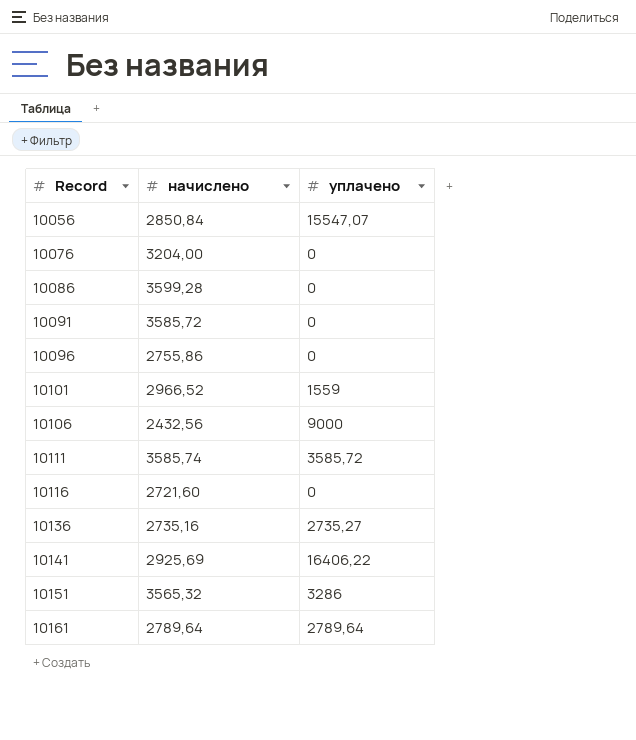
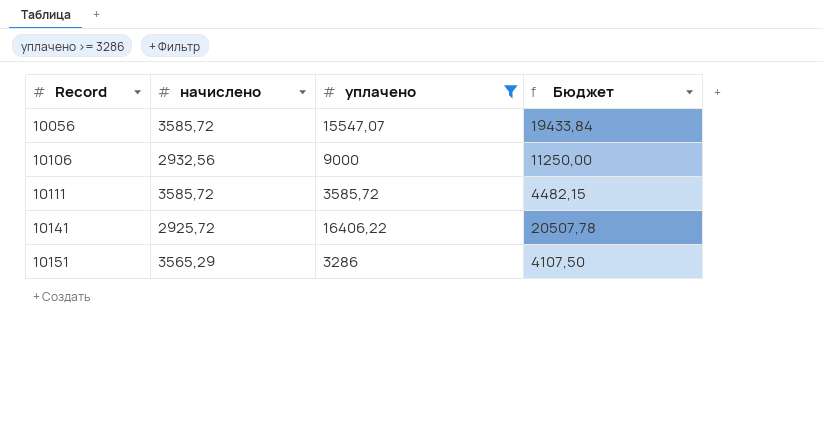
filter: none -> уплачено >= 3286
column Бюджет | formula: none -> [уплачено] * 1,25
10056 | начислено: 2850,84 -> 3585,72
10106 | начислено: 2432,56 -> 2932,56
10111 | начислено: 3585,74 -> 3585,72
10141 | начислено: 2925,69 -> 2925,72
10151 | начислено: 3565,32 -> 3565,29

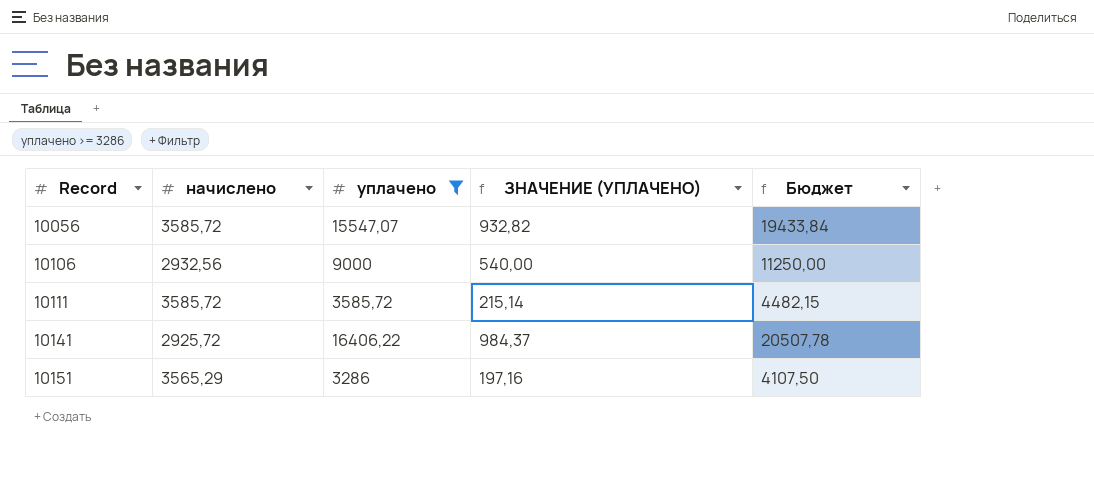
column ЗНАЧЕНИЕ (УПЛАЧЕНО) | formula: none -> [уплачено] * 0,06

